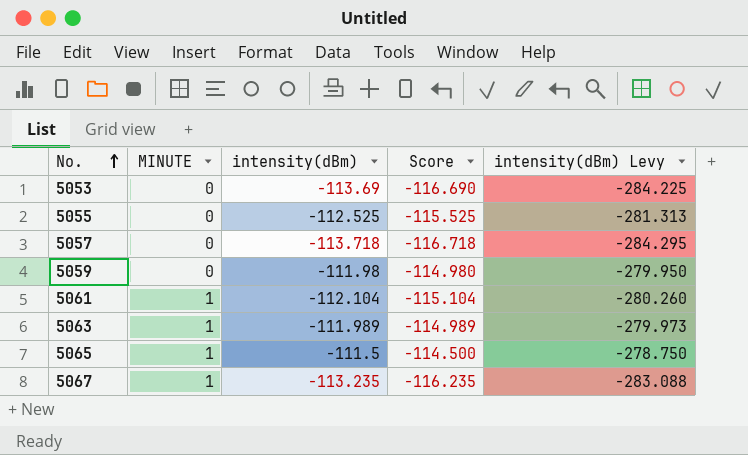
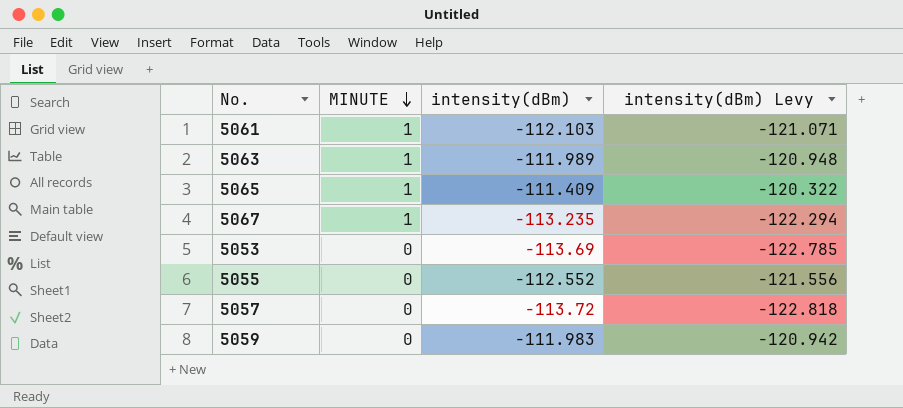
row order: No. ascending -> MINUTE descending
column Score | formula: [intensity(dBm)] - 3 -> none
column intensity(dBm) Levy | formula: [intensity(dBm)] * 2.5 -> [intensity(dBm)] * 1.08
5061 | intensity(dBm): -112.104 -> -112.103
5065 | intensity(dBm): -111.5 -> -111.409
5055 | intensity(dBm): -112.525 -> -112.552
5057 | intensity(dBm): -113.718 -> -113.72
5059 | intensity(dBm): -111.98 -> -111.983

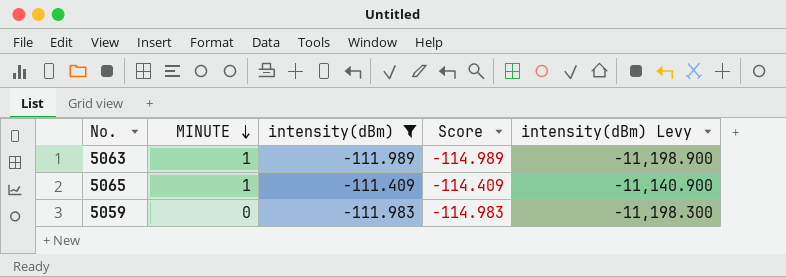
filter: none -> intensity(dBm) >= -111.989
column Score | formula: none -> [intensity(dBm)] - 3
column intensity(dBm) Levy | formula: [intensity(dBm)] * 1.08 -> [intensity(dBm)] * 100

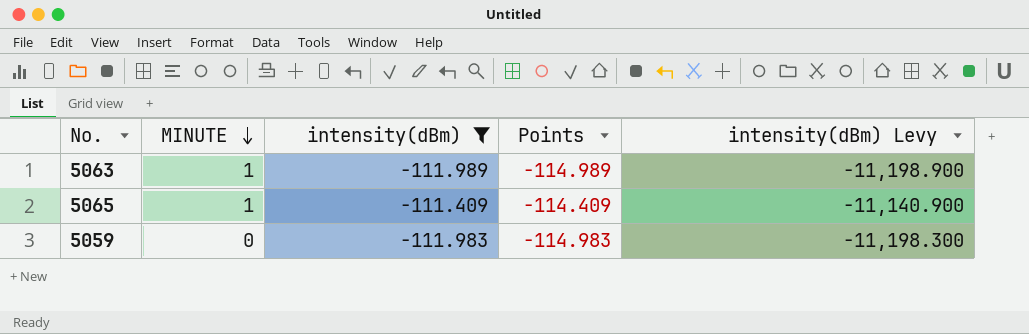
column name: Score -> Points

